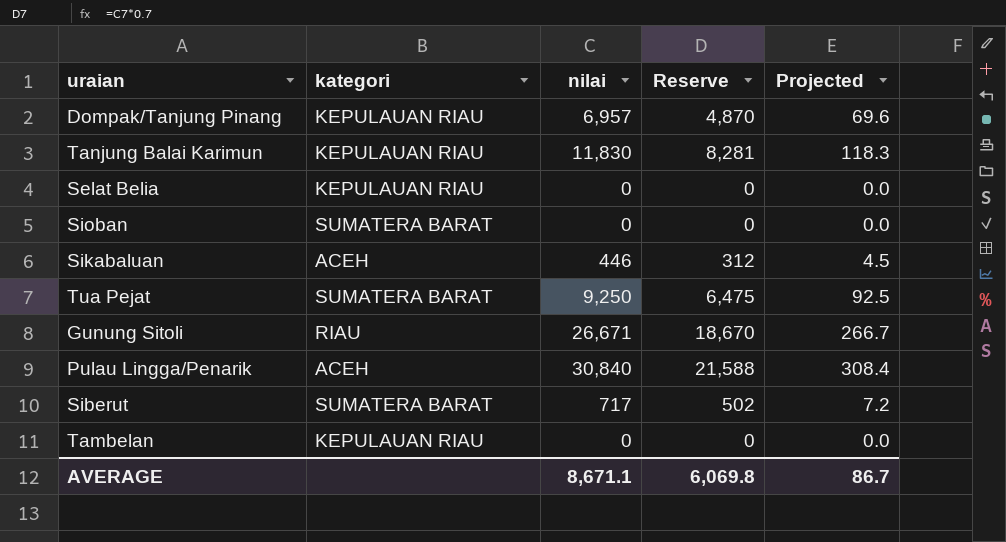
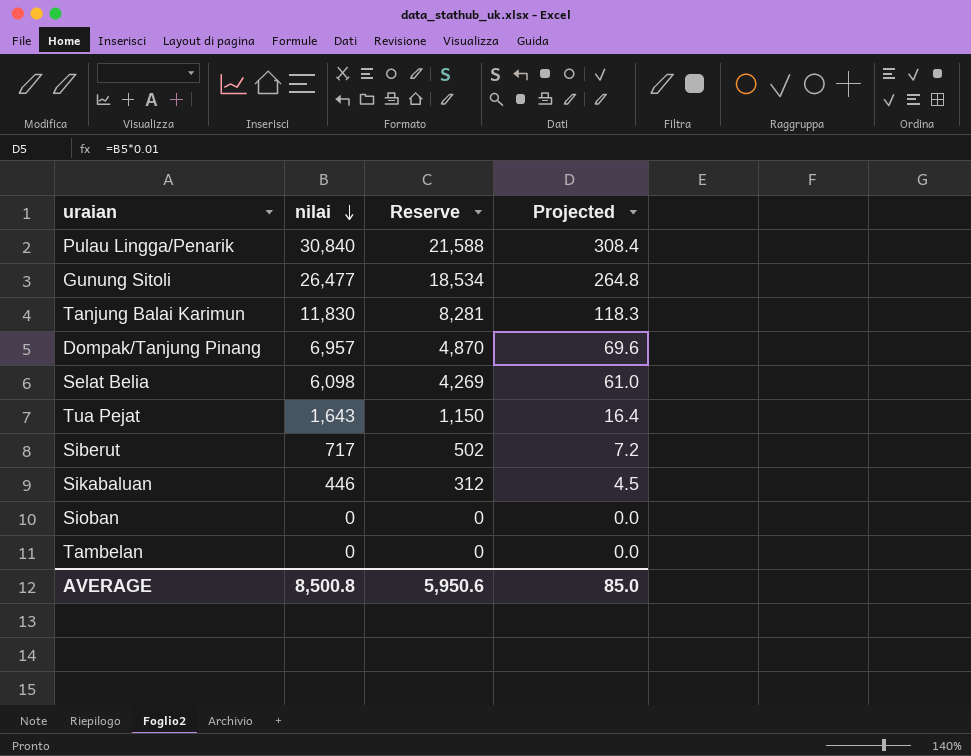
row order: none -> nilai descending
column kategori | position: 2 -> none
Gunung Sitoli | nilai: 26,671 -> 26,477
Gunung Sitoli | Reserve: 18,670 -> 18,534
Gunung Sitoli | Projected: 266.7 -> 264.8
Selat Belia | nilai: 0 -> 6,098
Selat Belia | Reserve: 0 -> 4,269
Selat Belia | Projected: 0.0 -> 61.0
Tua Pejat | nilai: 9,250 -> 1,643
Tua Pejat | Reserve: 6,475 -> 1,150
Tua Pejat | Projected: 92.5 -> 16.4
AVERAGE | nilai: 8,671.1 -> 8,500.8
AVERAGE | Reserve: 6,069.8 -> 5,950.6
AVERAGE | Projected: 86.7 -> 85.0

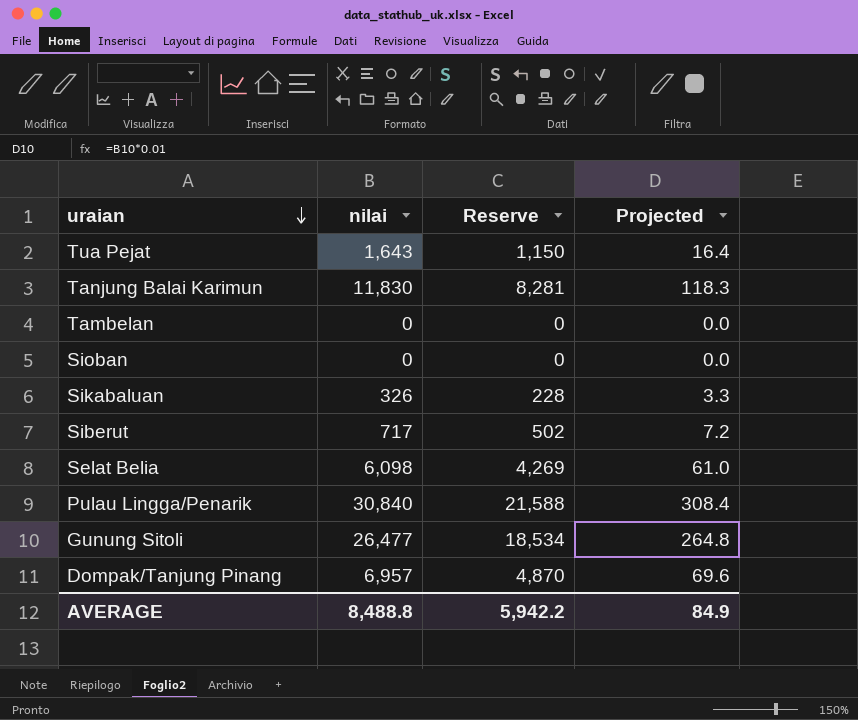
row order: nilai descending -> uraian descending
Sikabaluan | nilai: 446 -> 326
Sikabaluan | Reserve: 312 -> 228
Sikabaluan | Projected: 4.5 -> 3.3
AVERAGE | nilai: 8,500.8 -> 8,488.8
AVERAGE | Reserve: 5,950.6 -> 5,942.2
AVERAGE | Projected: 85.0 -> 84.9

